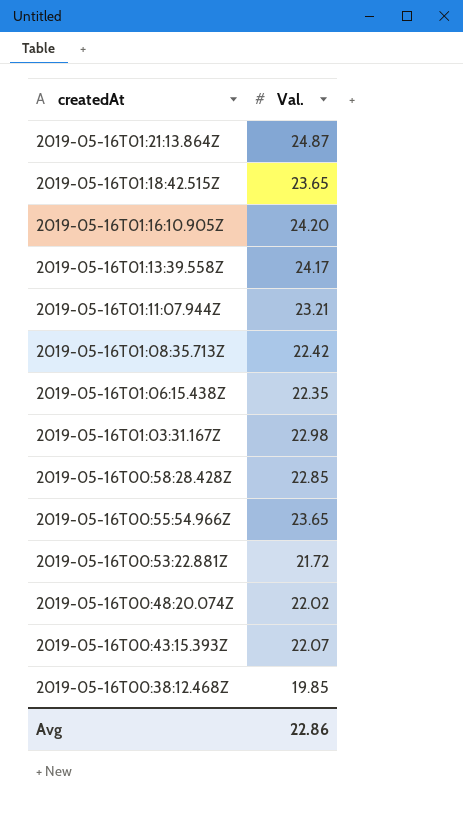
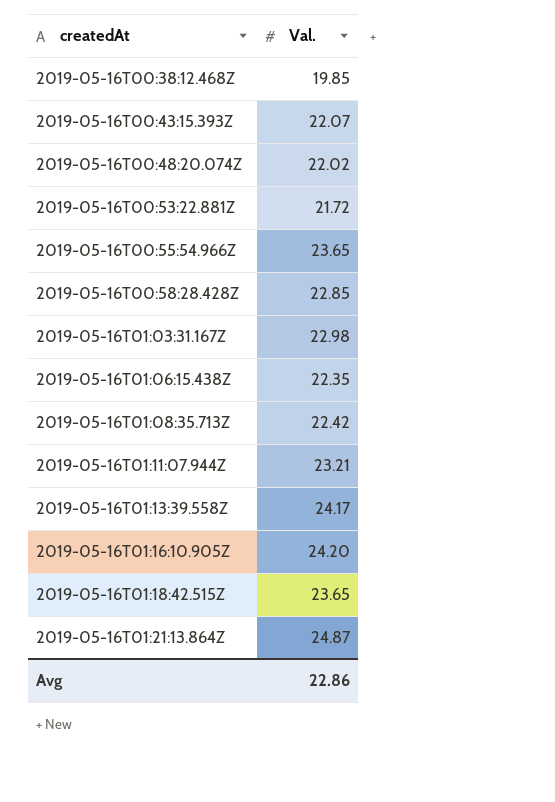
row order: createdAt descending -> createdAt ascending

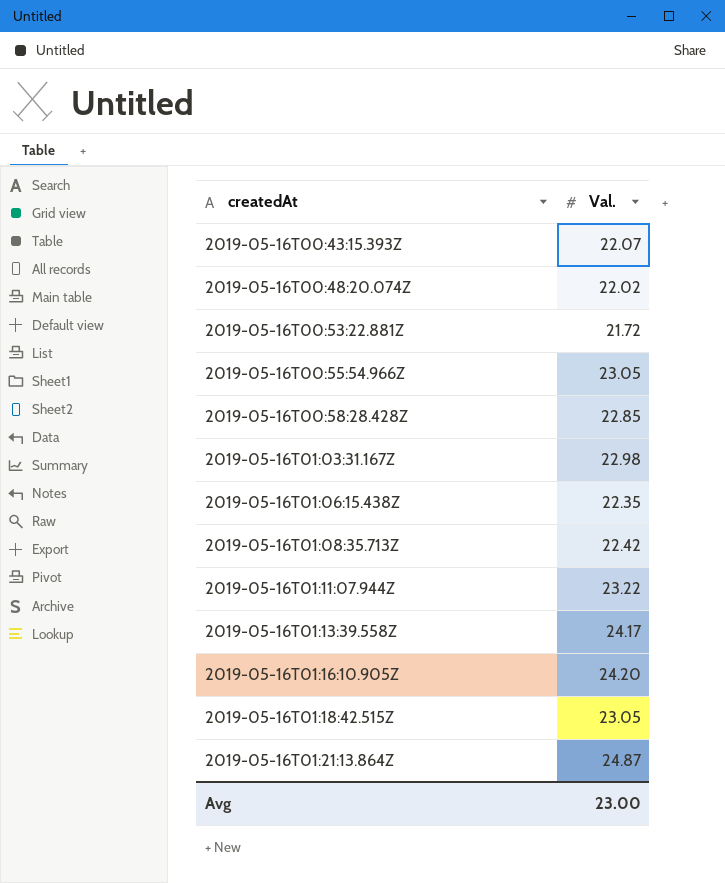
row 2019-05-16T00:38:12.468Z: 19.85 -> none
2019-05-16T00:55:54.966Z | Val.: 23.65 -> 23.05
2019-05-16T01:11:07.944Z | Val.: 23.21 -> 23.22
2019-05-16T01:18:42.515Z | Val.: 23.65 -> 23.05
Avg | Val.: 22.86 -> 23.00

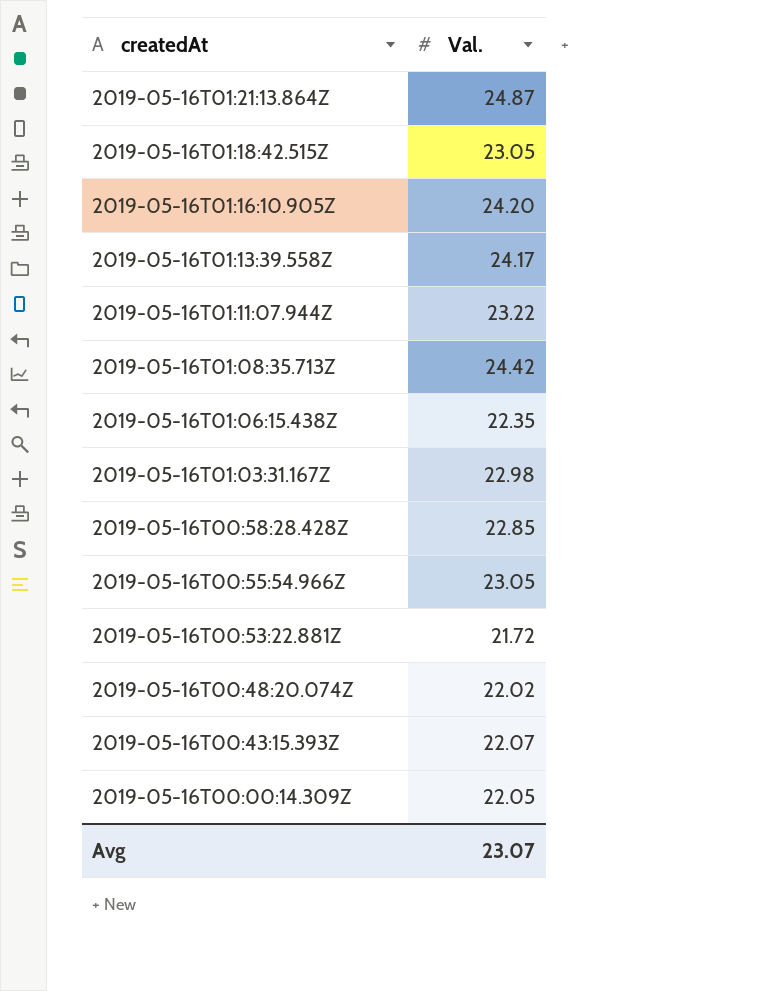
row order: createdAt ascending -> createdAt descending
2019-05-16T01:08:35.713Z | Val.: 22.42 -> 24.42
row 2019-05-16T00:00:14.309Z: none -> 22.05
Avg | Val.: 23.00 -> 23.07

